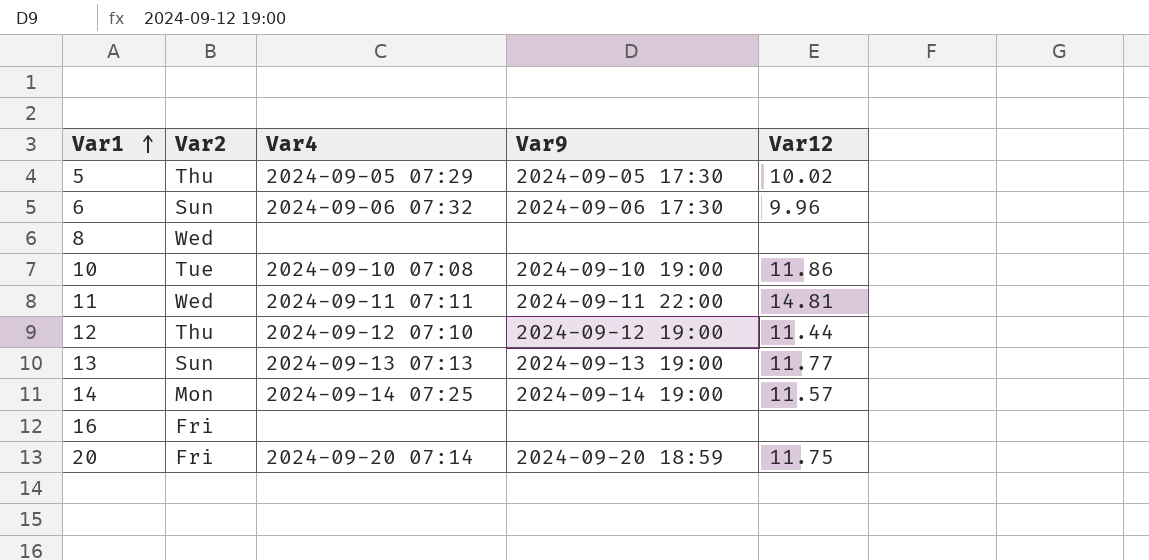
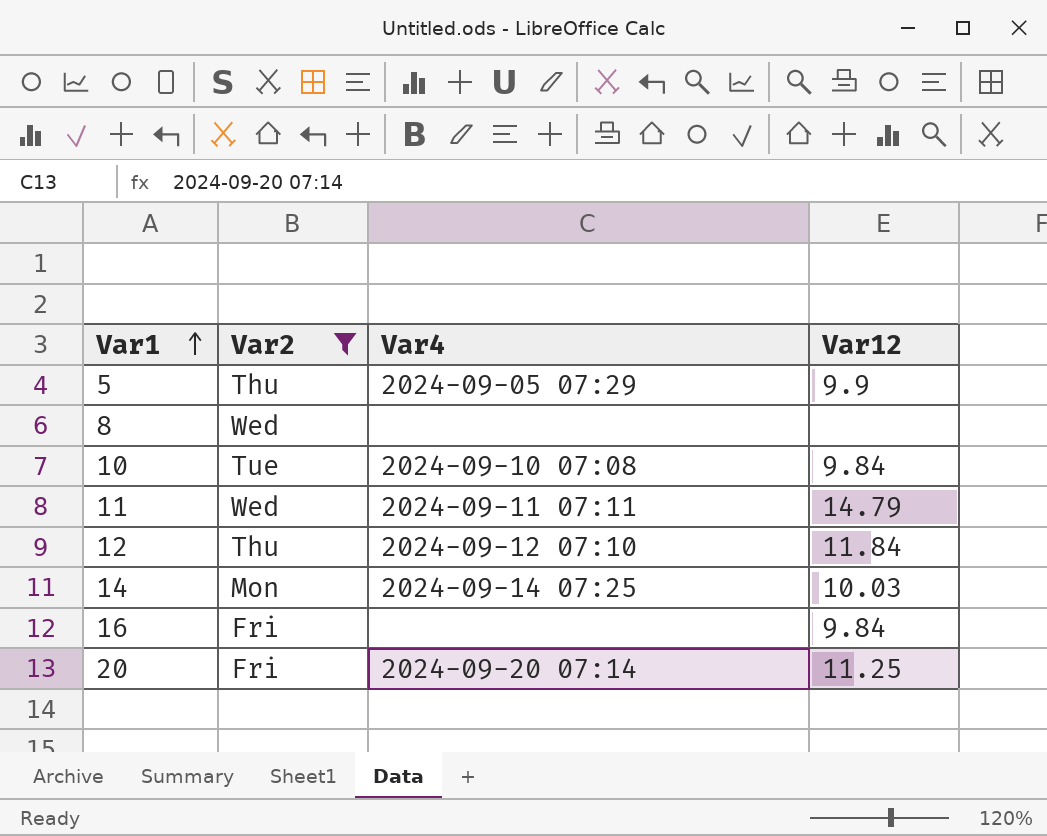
filter: none -> Var2 != Sun
column Var9 | position: 4 -> none
5 | Var12: 10.02 -> 9.9
10 | Var12: 11.86 -> 9.84
11 | Var12: 14.81 -> 14.79
12 | Var12: 11.44 -> 11.84
14 | Var12: 11.57 -> 10.03
16 | Var12: none -> 9.84
20 | Var12: 11.75 -> 11.25

